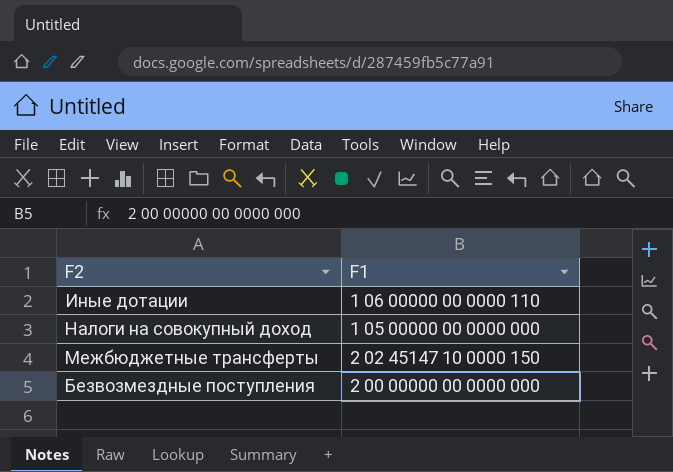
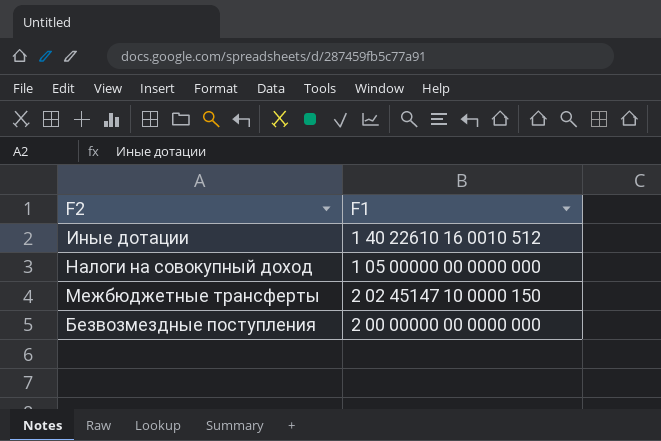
Иные дотации | F1: 1 06 00000 00 0000 110 -> 1 40 22610 16 0010 512

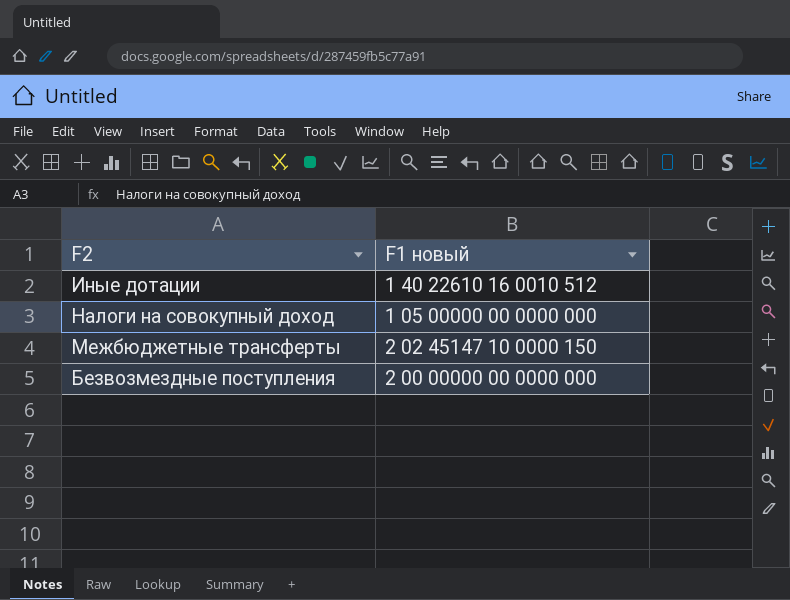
column name: F1 -> F1 новый

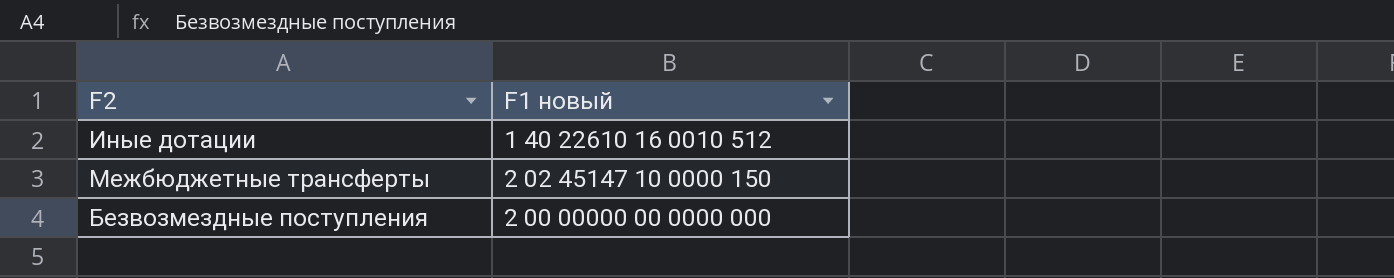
row Налоги на совокупный доход: 1 05 00000 00 0000 000 -> none

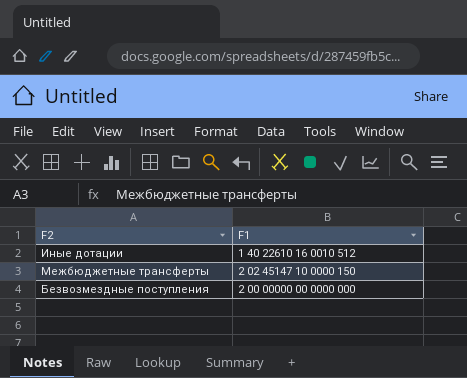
column name: F1 новый -> F1

